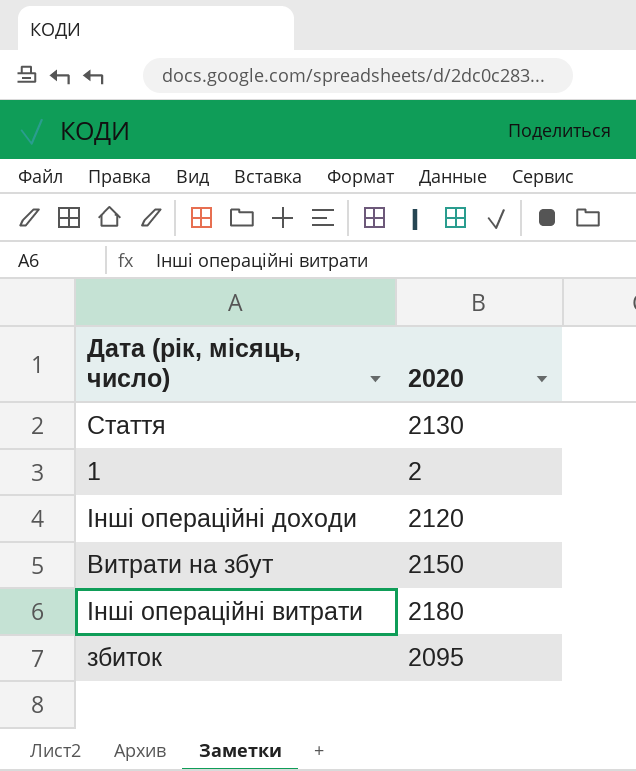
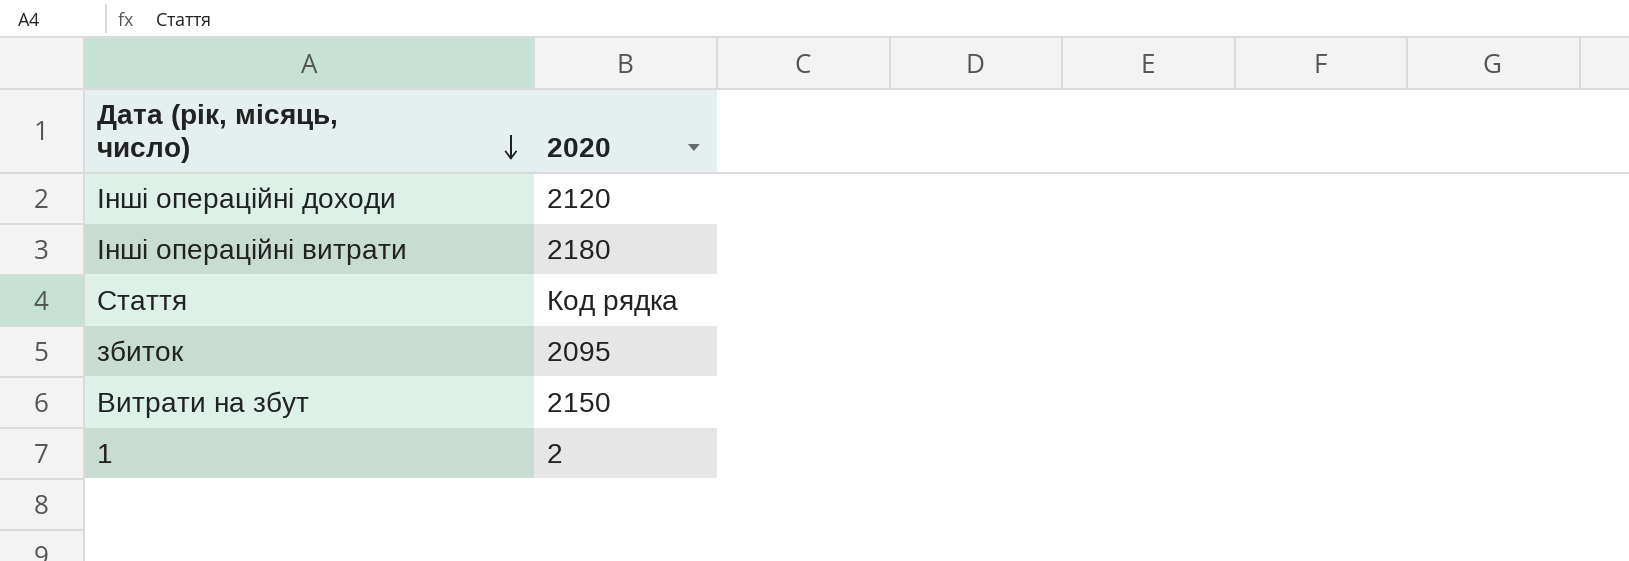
row order: none -> Дата (рік, місяць, число) descending
Стаття | 2020: 2130 -> Код рядка

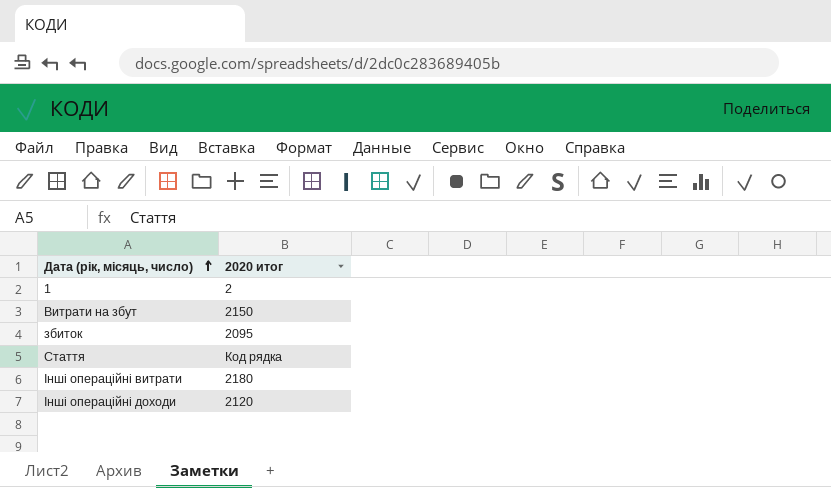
row order: Дата (рік, місяць, число) descending -> Дата (рік, місяць, число) ascending
column name: 2020 -> 2020 итог

